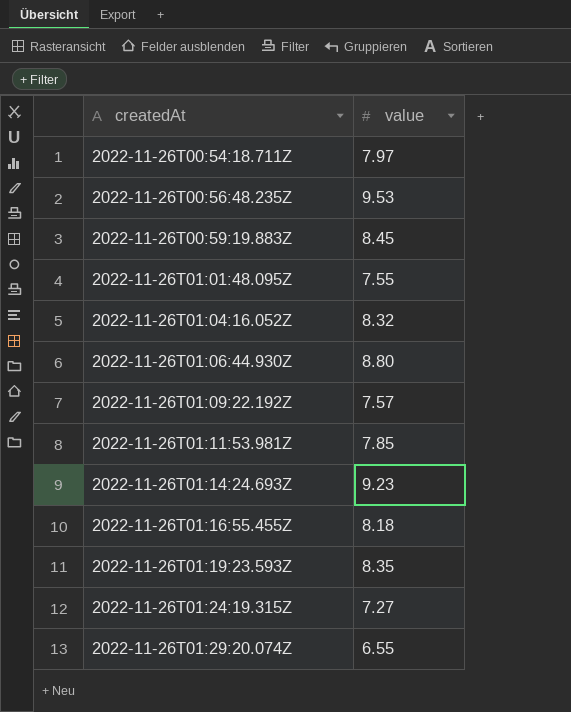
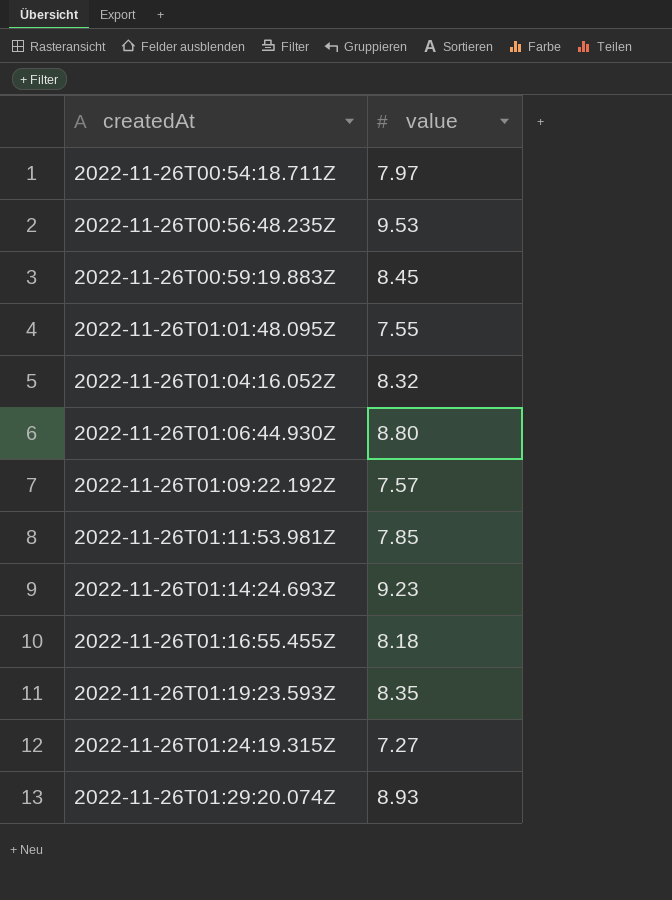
2022-11-26T01:29:20.074Z | value: 6.55 -> 8.93

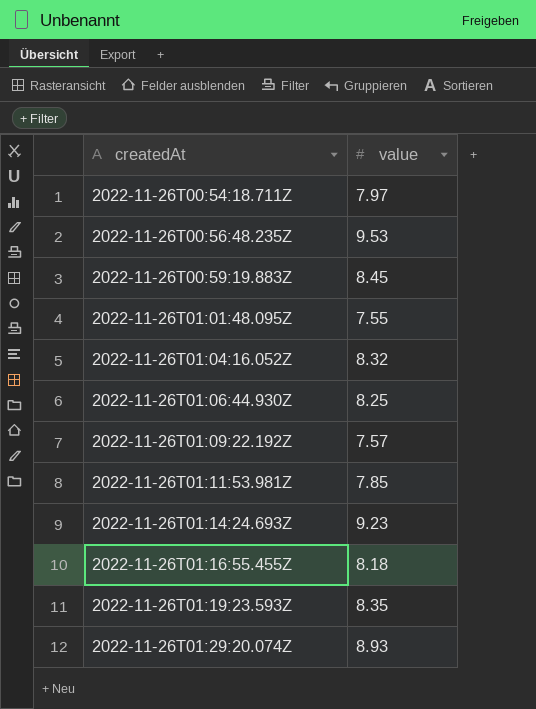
row 2022-11-26T01:24:19.315Z: 7.27 -> none
2022-11-26T01:06:44.930Z | value: 8.80 -> 8.25

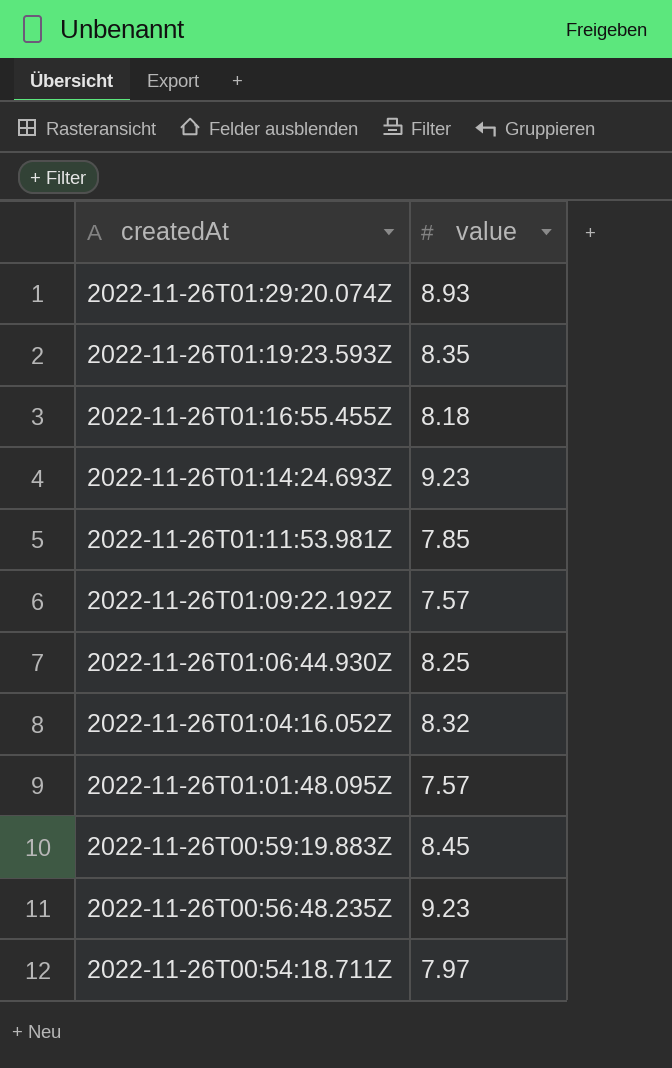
row order: createdAt ascending -> createdAt descending
2022-11-26T01:01:48.095Z | value: 7.55 -> 7.57
2022-11-26T00:56:48.235Z | value: 9.53 -> 9.23

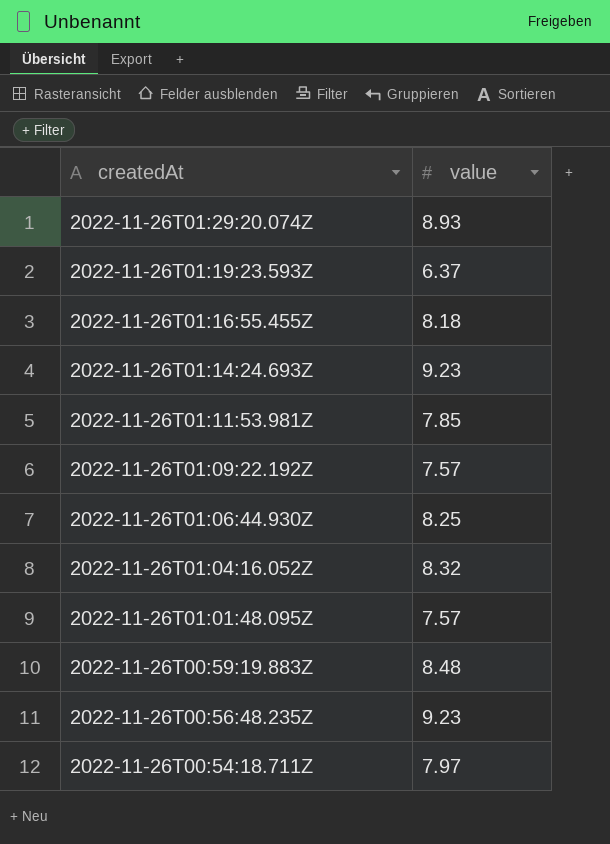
2022-11-26T01:19:23.593Z | value: 8.35 -> 6.37
2022-11-26T00:59:19.883Z | value: 8.45 -> 8.48

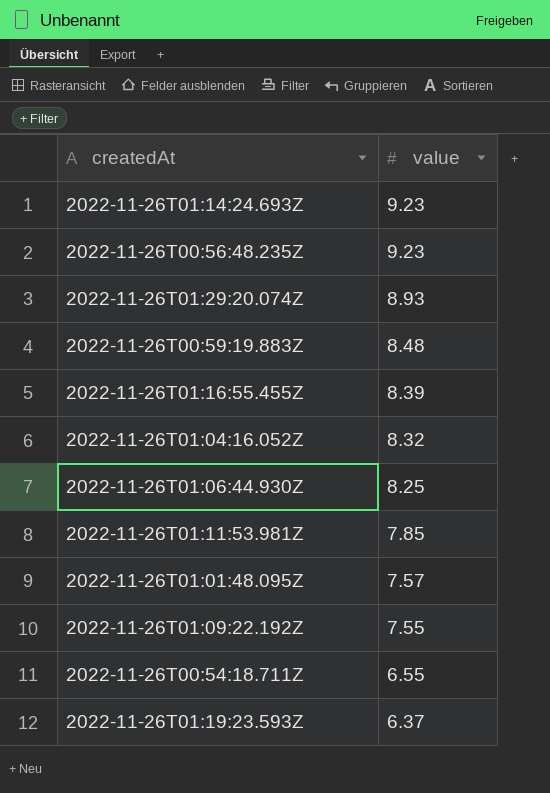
row order: createdAt descending -> value descending
2022-11-26T01:16:55.455Z | value: 8.18 -> 8.39
2022-11-26T01:09:22.192Z | value: 7.57 -> 7.55
2022-11-26T00:54:18.711Z | value: 7.97 -> 6.55

